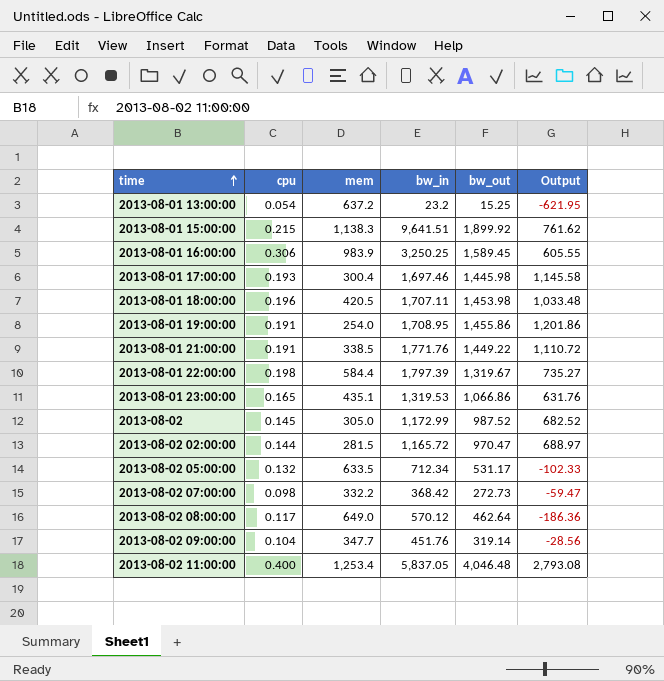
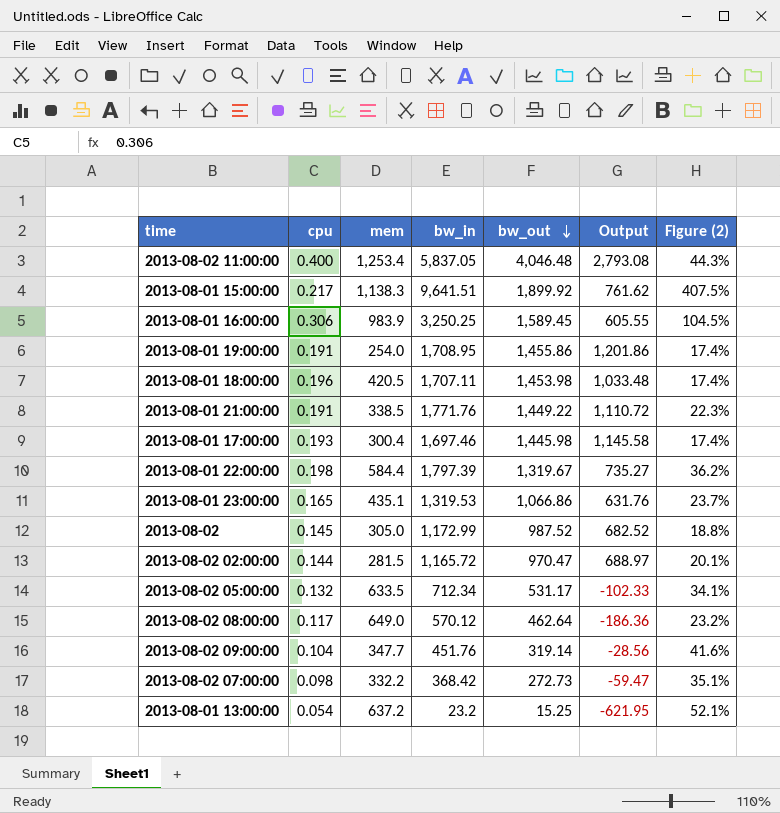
row order: time ascending -> bw_out descending
column Figure (2) | formula: none -> ([bw_in] - [bw_out]) / [bw_out]
2013-08-01 15:00:00 | cpu: 0.215 -> 0.217

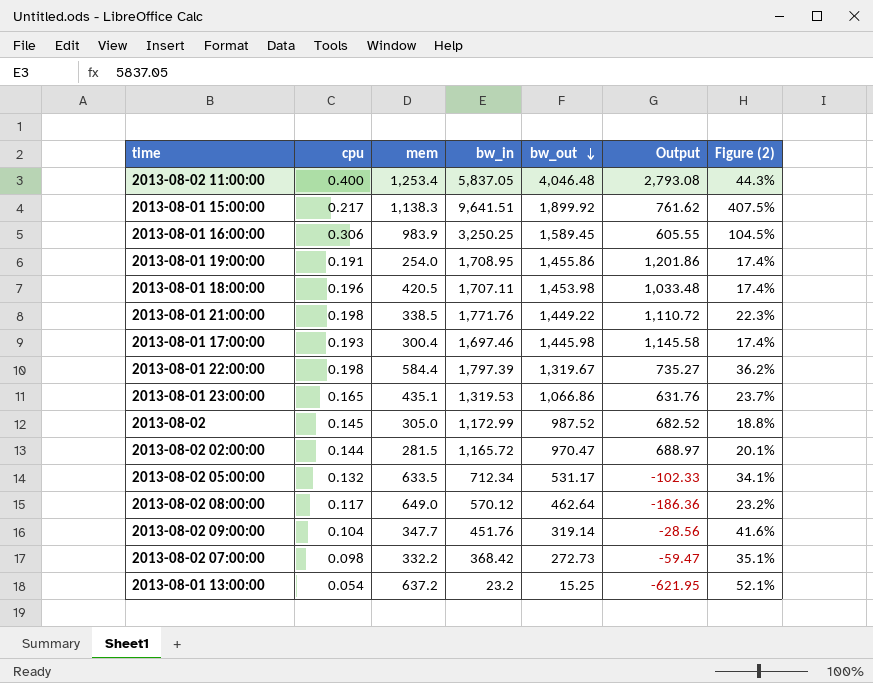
2013-08-01 21:00:00 | cpu: 0.191 -> 0.198

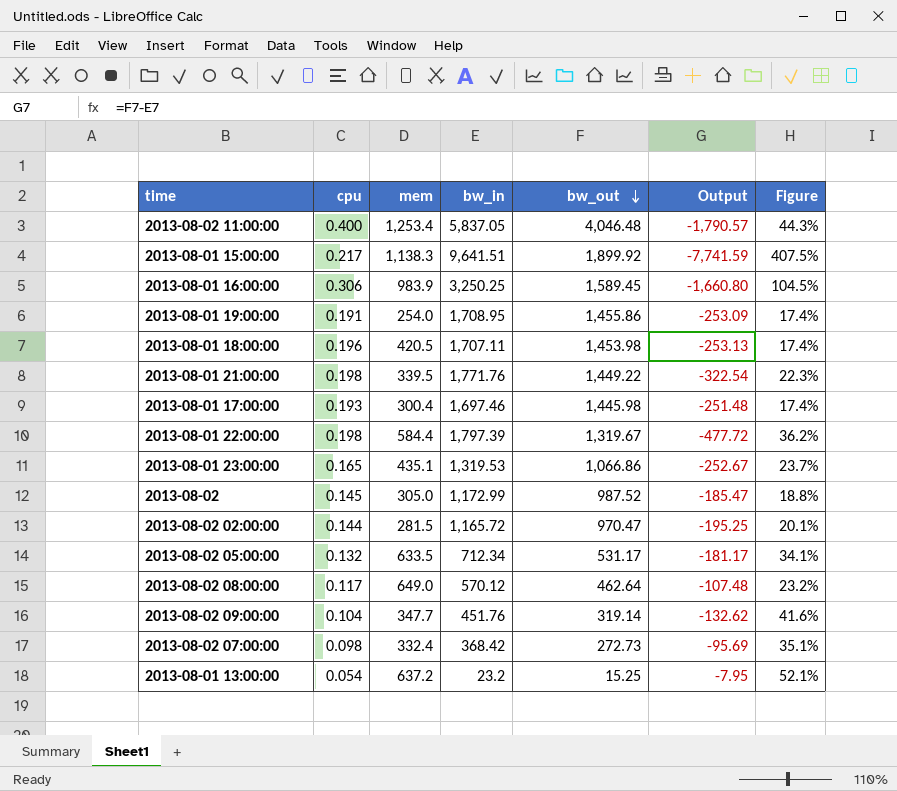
column Output | formula: [bw_out] - [mem] -> [bw_out] - [bw_in]
column name: Figure (2) -> Figure
2013-08-01 21:00:00 | mem: 338.5 -> 339.5
2013-08-02 07:00:00 | mem: 332.2 -> 332.4

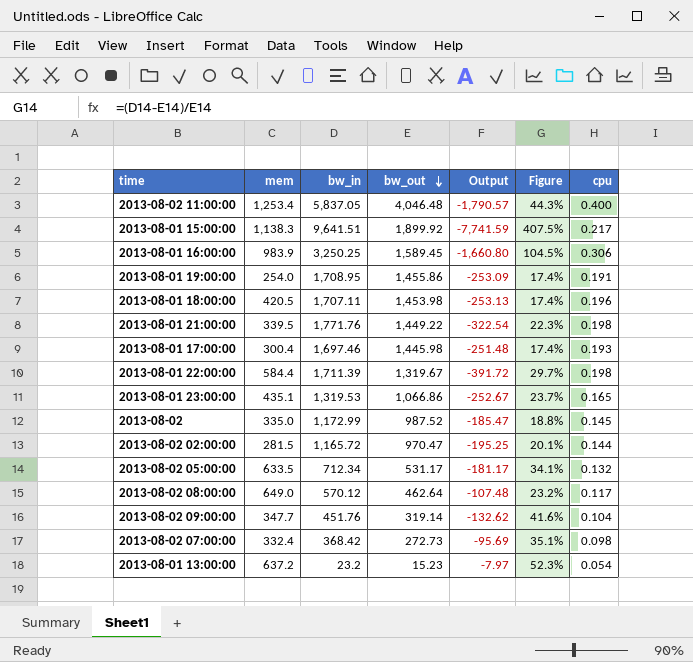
column cpu | position: 2 -> 7
2013-08-01 22:00:00 | bw_in: 1,797.39 -> 1,711.39
2013-08-01 22:00:00 | Output: -477.72 -> -391.72
2013-08-01 22:00:00 | Figure: 36.2% -> 29.7%
2013-08-02 | mem: 305.0 -> 335.0
2013-08-01 13:00:00 | bw_out: 15.25 -> 15.23
2013-08-01 13:00:00 | Output: -7.95 -> -7.97
2013-08-01 13:00:00 | Figure: 52.1% -> 52.3%

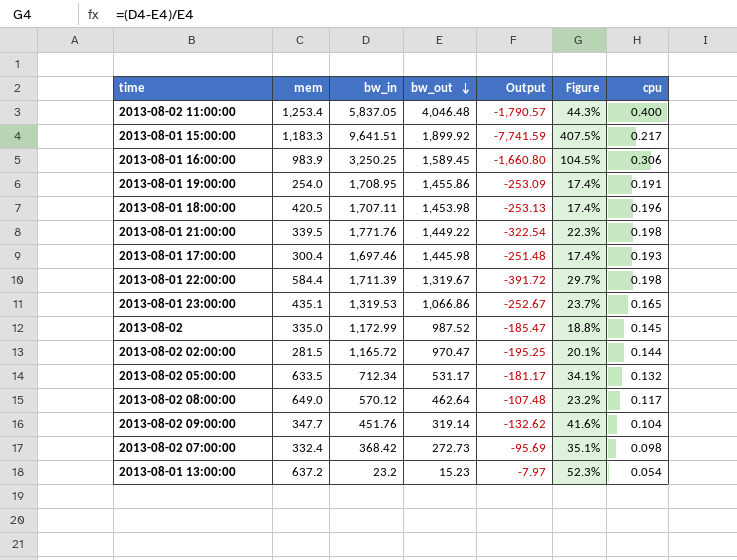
2013-08-01 15:00:00 | mem: 1,138.3 -> 1,183.3

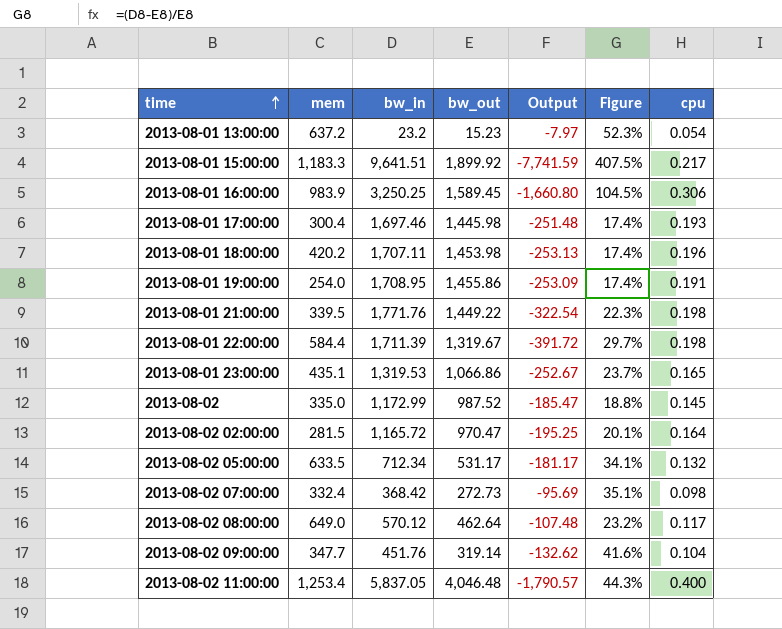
row order: bw_out descending -> time ascending
2013-08-01 18:00:00 | mem: 420.5 -> 420.2
2013-08-02 02:00:00 | cpu: 0.144 -> 0.164

